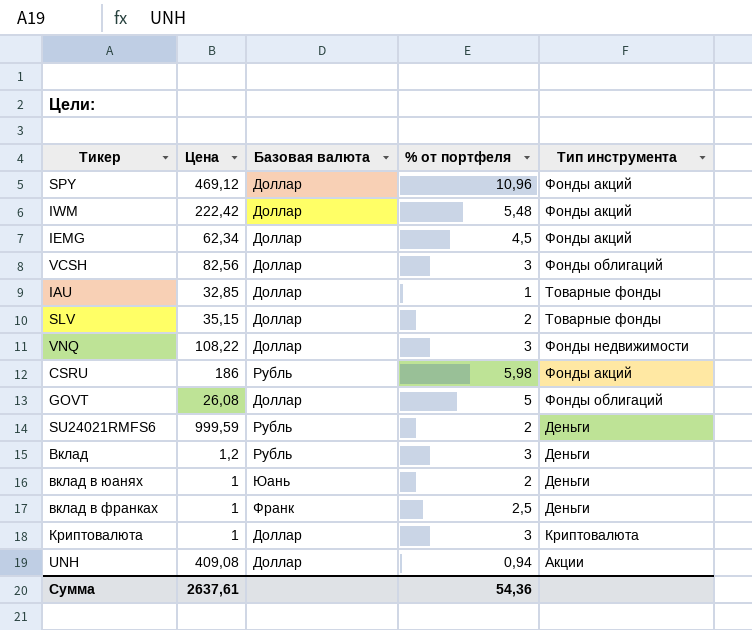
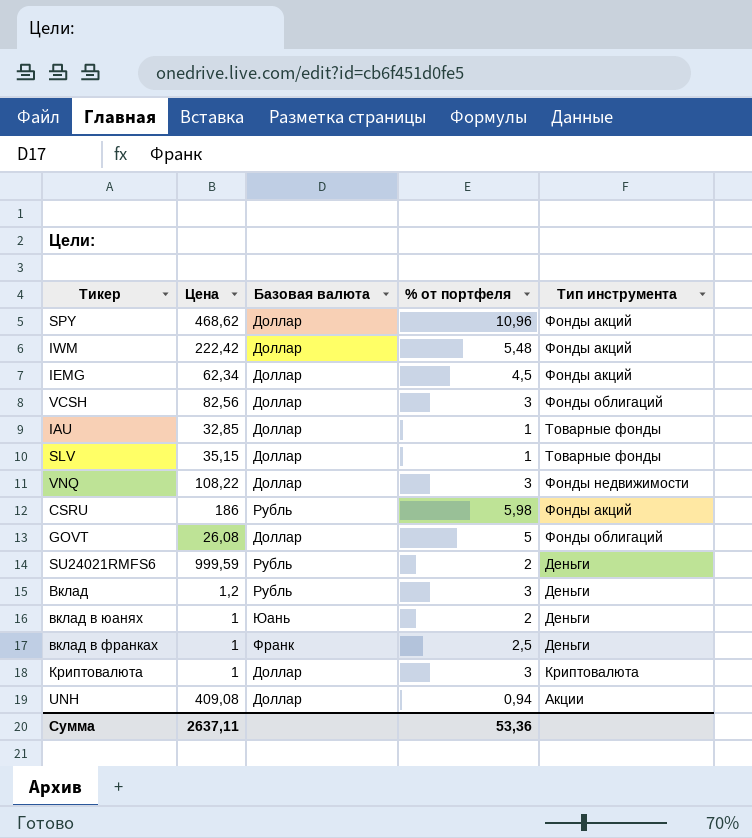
SPY | Цена: 469,12 -> 468,62
SLV | % от портфеля: 2 -> 1
Сумма | Цена: 2637,61 -> 2637,11
Сумма | % от портфеля: 54,36 -> 53,36

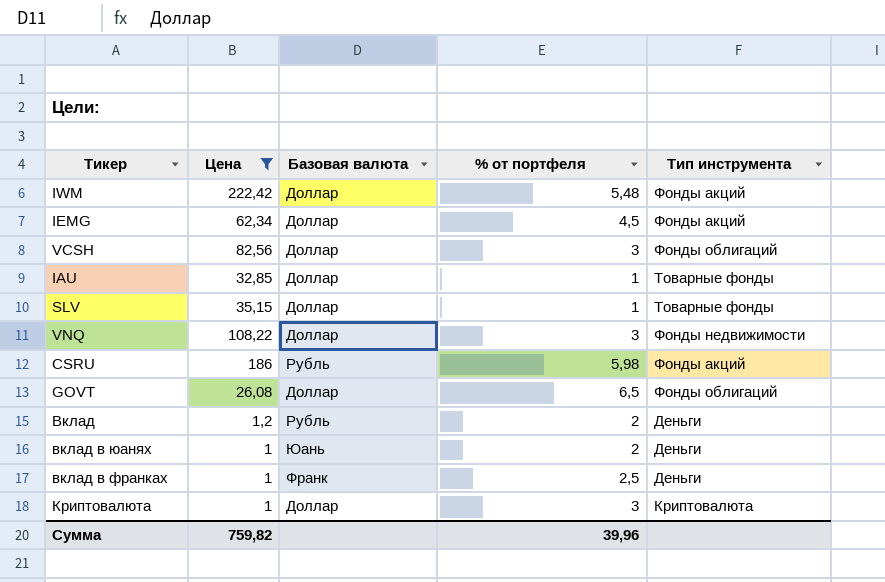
filter: none -> Цена <= 222,42
GOVT | % от портфеля: 5 -> 6,5
Вклад | % от портфеля: 3 -> 2
Сумма | Цена: 2637,11 -> 759,82
Сумма | % от портфеля: 53,36 -> 39,96

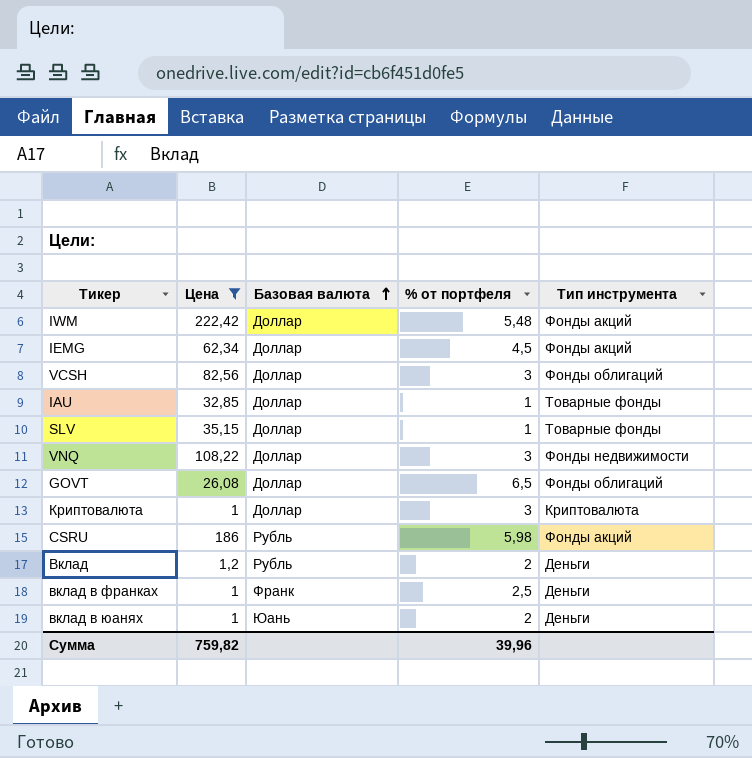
row order: none -> Базовая валюта ascending

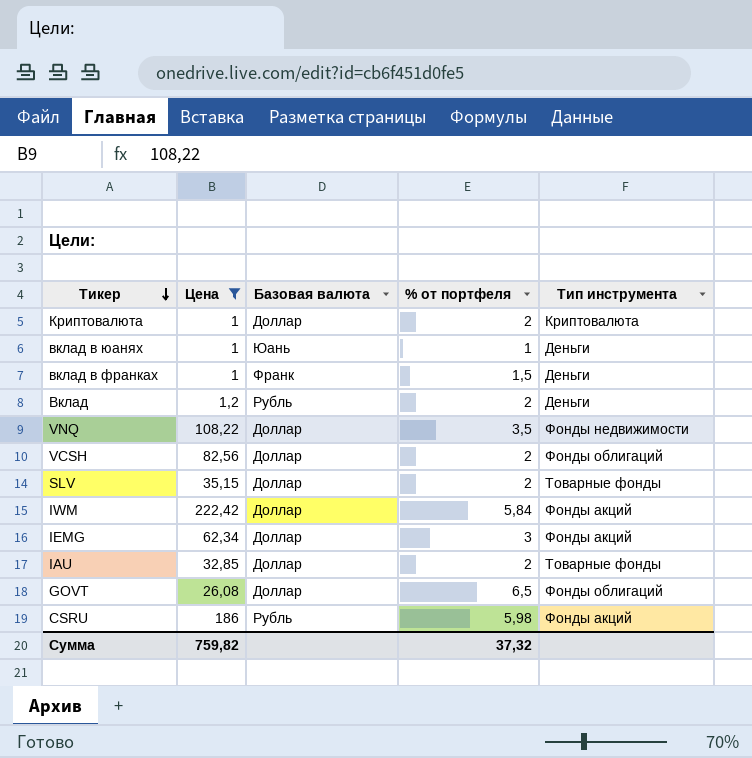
row order: Базовая валюта ascending -> Тикер descending
Криптовалюта | % от портфеля: 3 -> 2
вклад в юанях | % от портфеля: 2 -> 1
вклад в франках | % от портфеля: 2,5 -> 1,5
VNQ | % от портфеля: 3 -> 3,5
VCSH | % от портфеля: 3 -> 2
SLV | % от портфеля: 1 -> 2
IWM | % от портфеля: 5,48 -> 5,84
IEMG | % от портфеля: 4,5 -> 3
IAU | % от портфеля: 1 -> 2
Сумма | % от портфеля: 39,96 -> 37,32

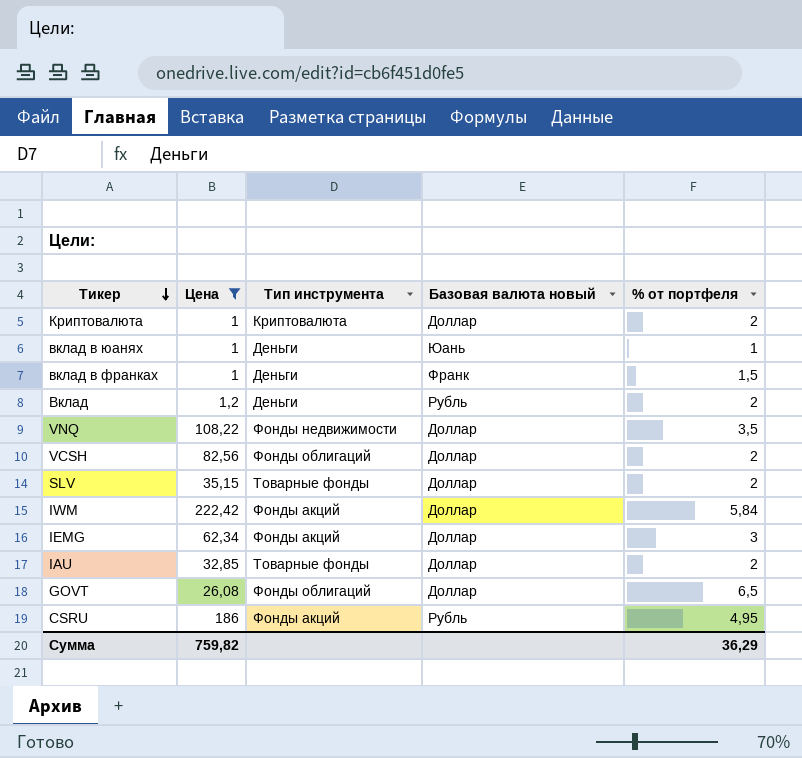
column Тип инструмента | position: 5 -> 3
column name: Базовая валюта -> Базовая валюта новый
CSRU | % от портфеля: 5,98 -> 4,95
Сумма | % от портфеля: 37,32 -> 36,29

